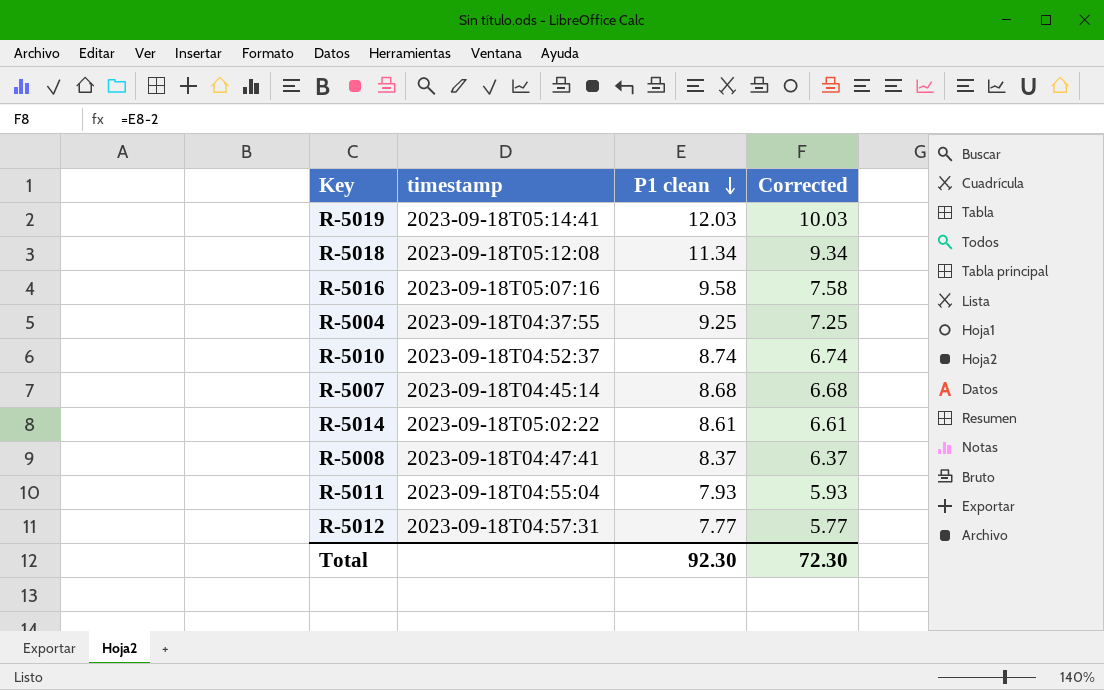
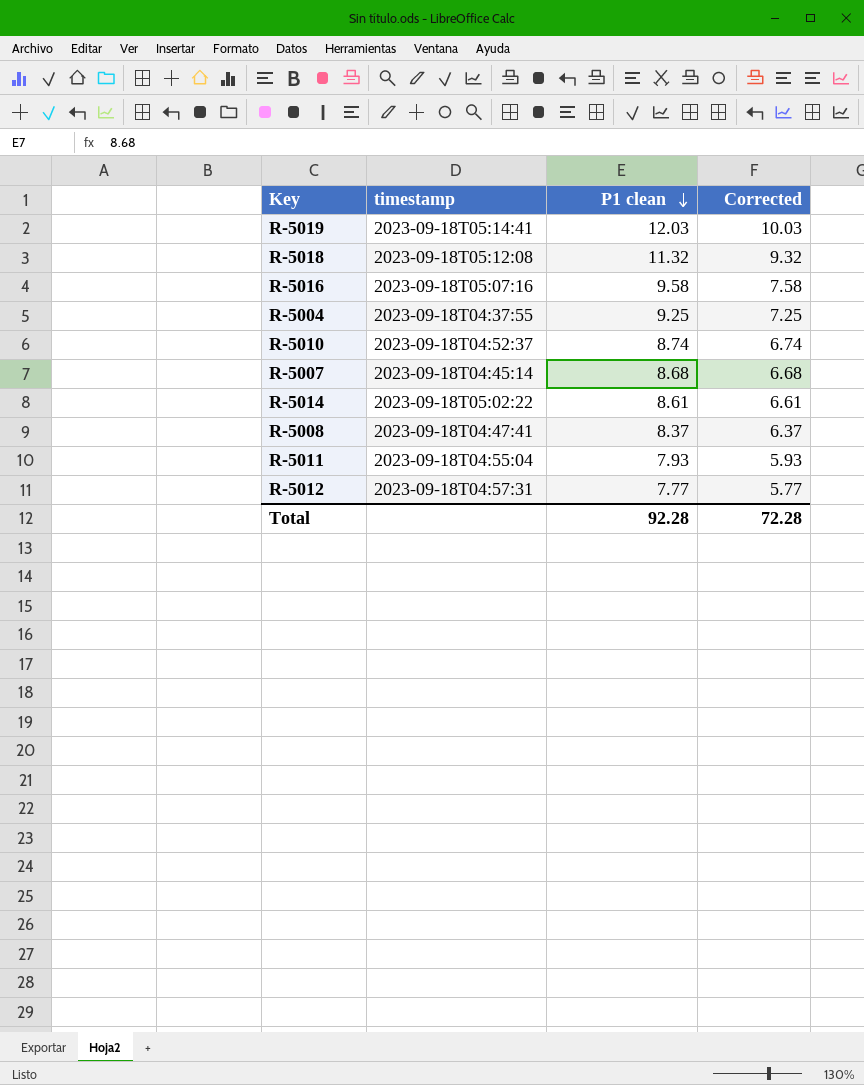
R-5018 | P1 clean: 11.34 -> 11.32
R-5018 | Corrected: 9.34 -> 9.32
Total | P1 clean: 92.30 -> 92.28
Total | Corrected: 72.30 -> 72.28

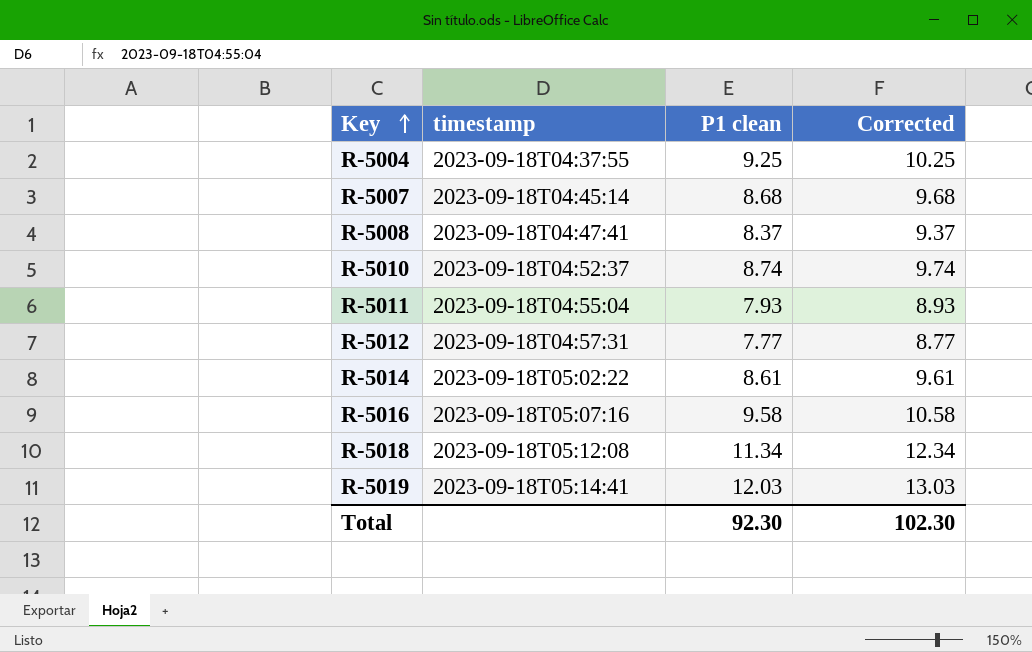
row order: P1 clean descending -> Key ascending
column Corrected | formula: [P1 clean] - 2 -> [P1 clean] + 1
R-5018 | P1 clean: 11.32 -> 11.34
Total | P1 clean: 92.28 -> 92.30
Total | Corrected: 72.28 -> 102.30

